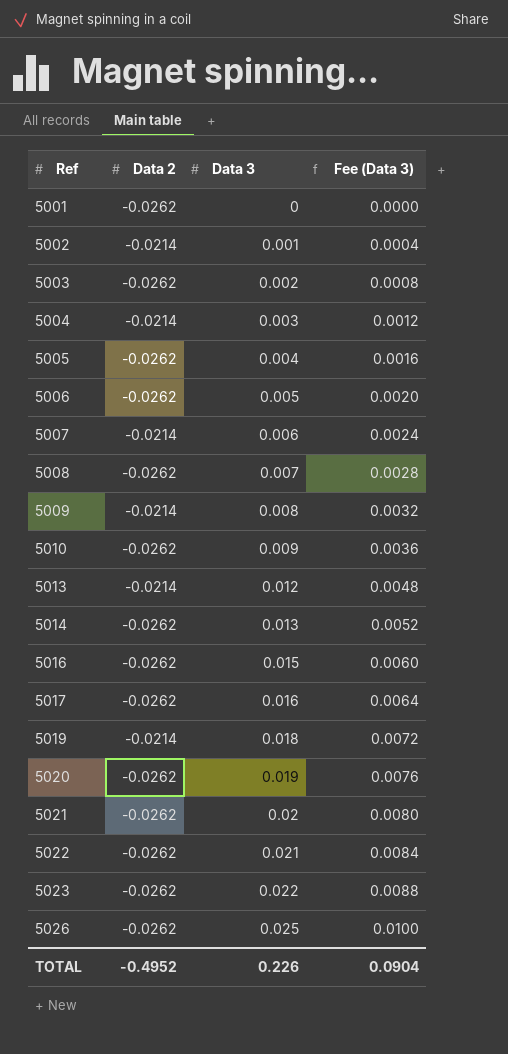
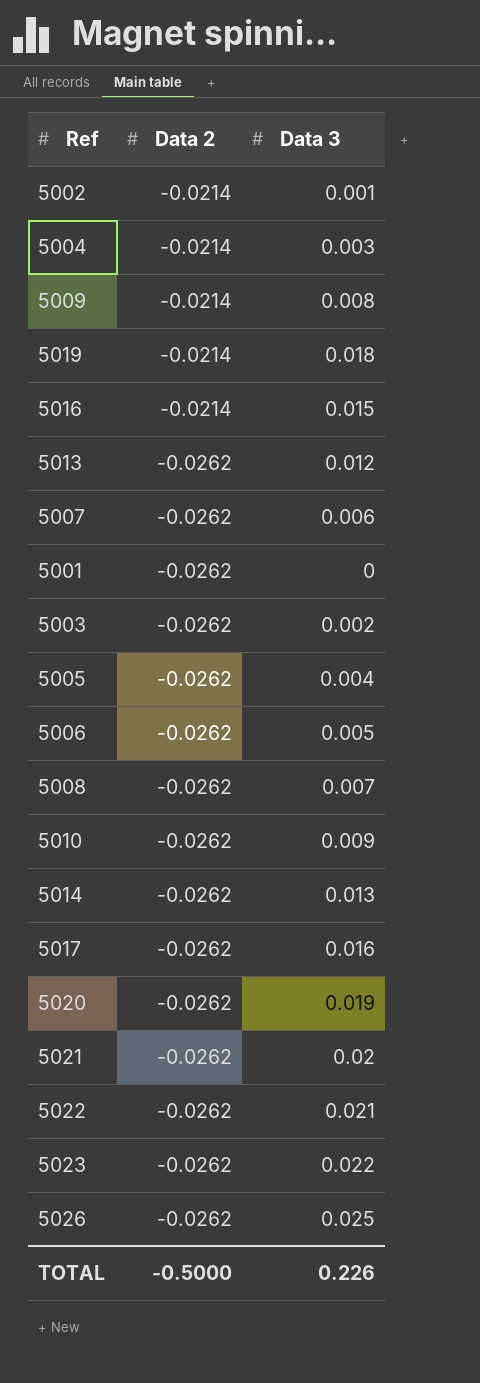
row order: Ref ascending -> Data 2 descending
column Fee (Data 3) | formula: [Data 3] * 0.4 -> none
5016 | Data 2: -0.0262 -> -0.0214
5013 | Data 2: -0.0214 -> -0.0262
5007 | Data 2: -0.0214 -> -0.0262
TOTAL | Data 2: -0.4952 -> -0.5000

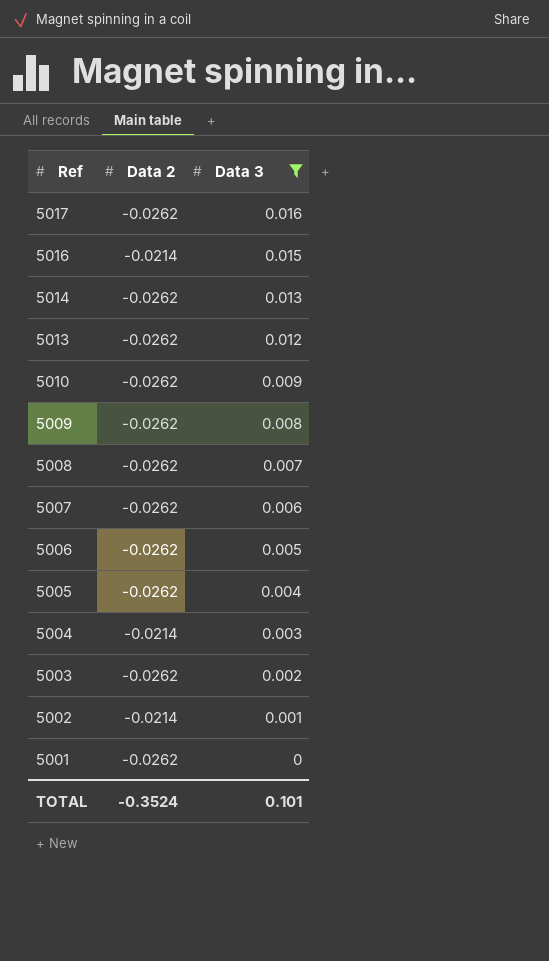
filter: none -> Data 3 <= 0.016
row order: Data 2 descending -> Ref descending
5009 | Data 2: -0.0214 -> -0.0262
TOTAL | Data 2: -0.5000 -> -0.3524
TOTAL | Data 3: 0.226 -> 0.101

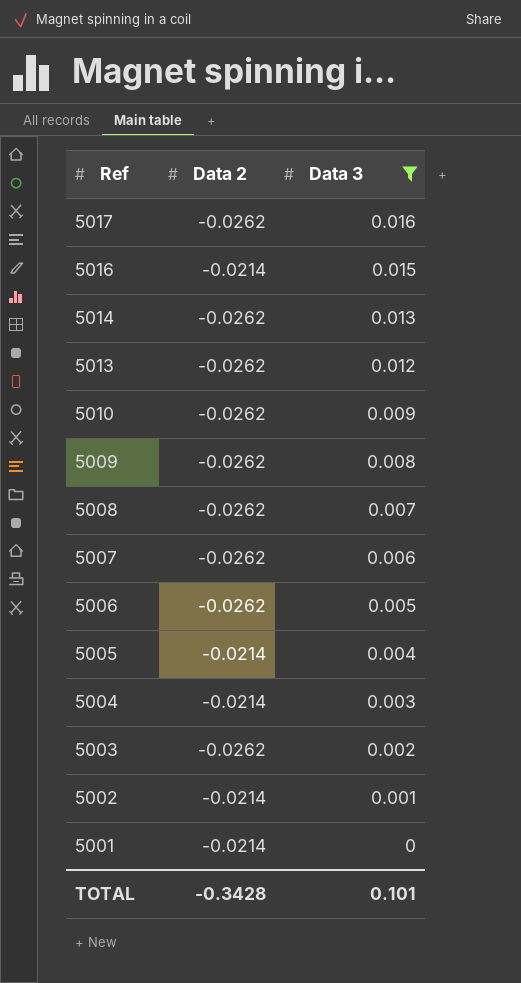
5005 | Data 2: -0.0262 -> -0.0214
5001 | Data 2: -0.0262 -> -0.0214
TOTAL | Data 2: -0.3524 -> -0.3428

